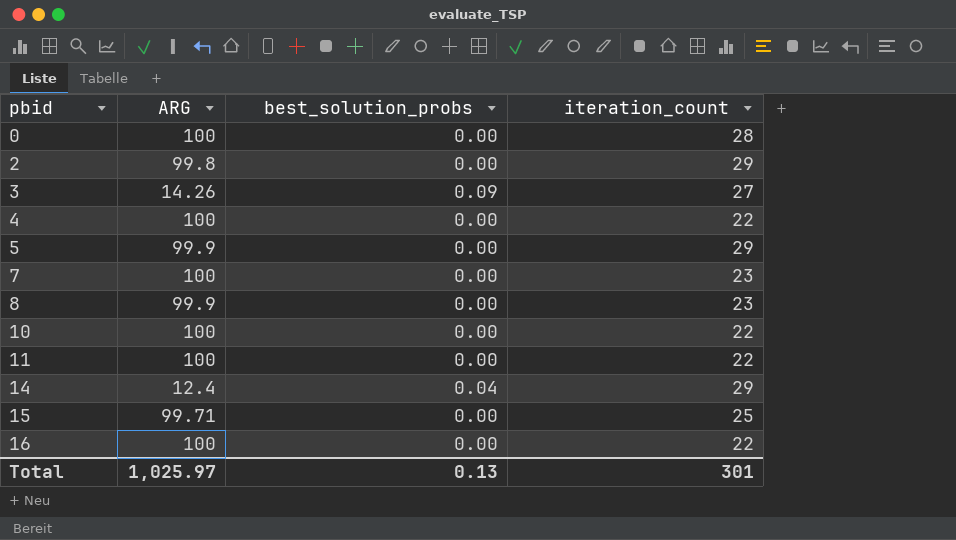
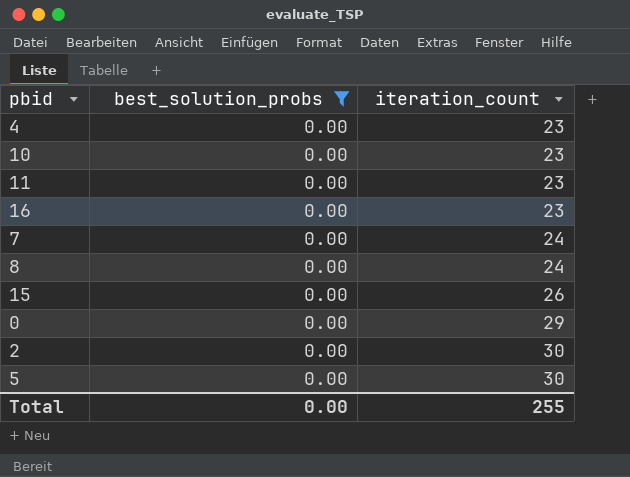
filter: none -> best_solution_probs = 0.00
row order: pbid ascending -> iteration_count ascending
column ARG | position: 2 -> none
4 | iteration_count: 22 -> 23
10 | iteration_count: 22 -> 23
11 | iteration_count: 22 -> 23
16 | iteration_count: 22 -> 23
7 | iteration_count: 23 -> 24
8 | iteration_count: 23 -> 24
15 | iteration_count: 25 -> 26
0 | iteration_count: 28 -> 29
2 | iteration_count: 29 -> 30
5 | iteration_count: 29 -> 30
Total | best_solution_probs: 0.13 -> 0.00
Total | iteration_count: 301 -> 255

